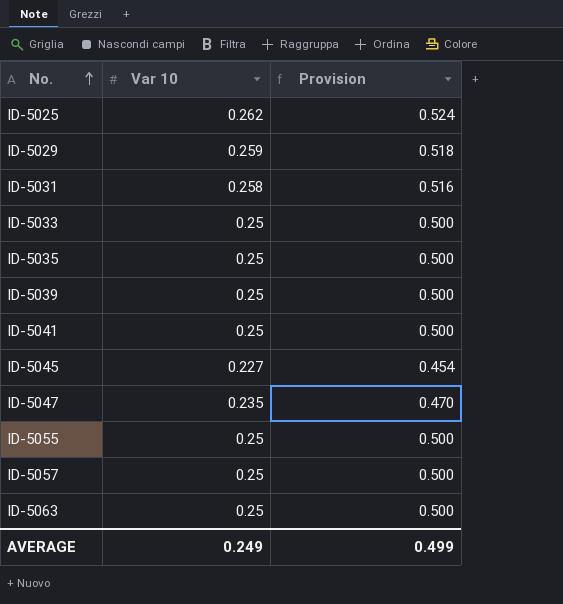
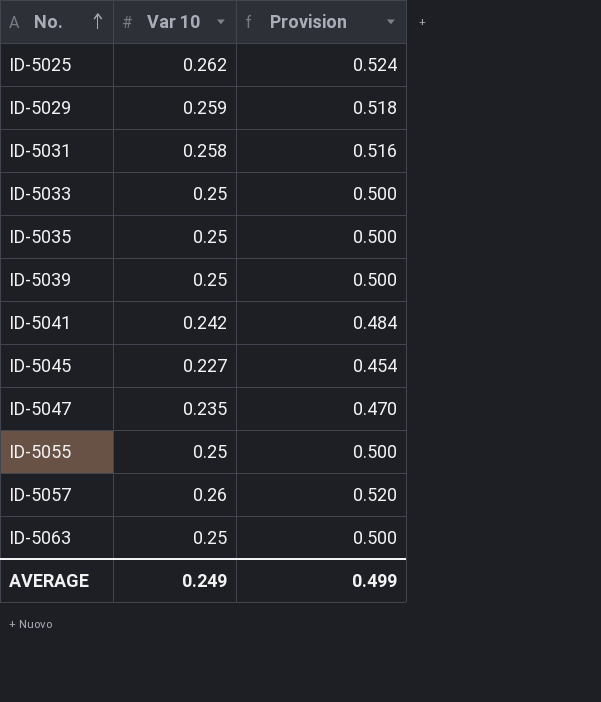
ID-5041 | Var 10: 0.25 -> 0.242
ID-5041 | Provision: 0.500 -> 0.484
ID-5057 | Var 10: 0.25 -> 0.26
ID-5057 | Provision: 0.500 -> 0.520

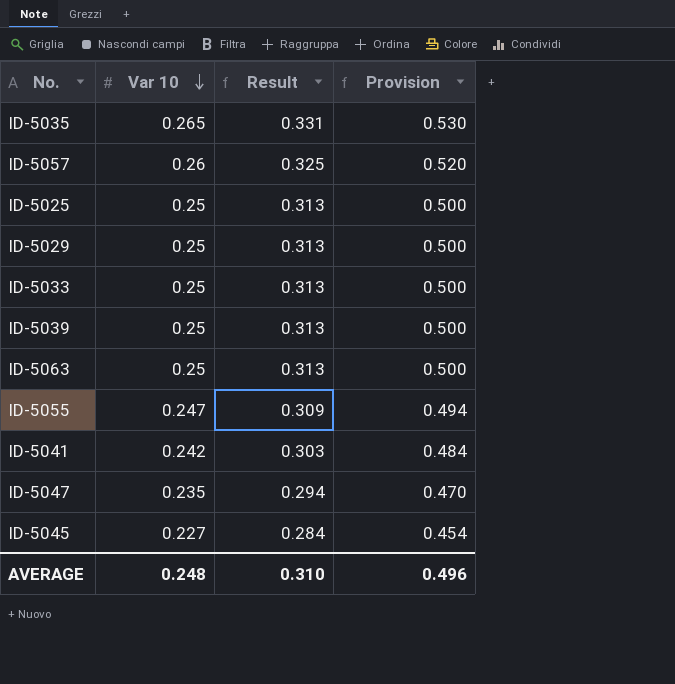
row order: No. ascending -> Var 10 descending
column Result | formula: none -> [Var 10] * 1.25
row ID-5031: 0.258 | 0.516 -> none
ID-5035 | Var 10: 0.25 -> 0.265
ID-5035 | Provision: 0.500 -> 0.530
ID-5025 | Var 10: 0.262 -> 0.25
ID-5025 | Provision: 0.524 -> 0.500
ID-5029 | Var 10: 0.259 -> 0.25
ID-5029 | Provision: 0.518 -> 0.500
ID-5055 | Var 10: 0.25 -> 0.247
ID-5055 | Provision: 0.500 -> 0.494
AVERAGE | Var 10: 0.249 -> 0.248
AVERAGE | Provision: 0.499 -> 0.496

